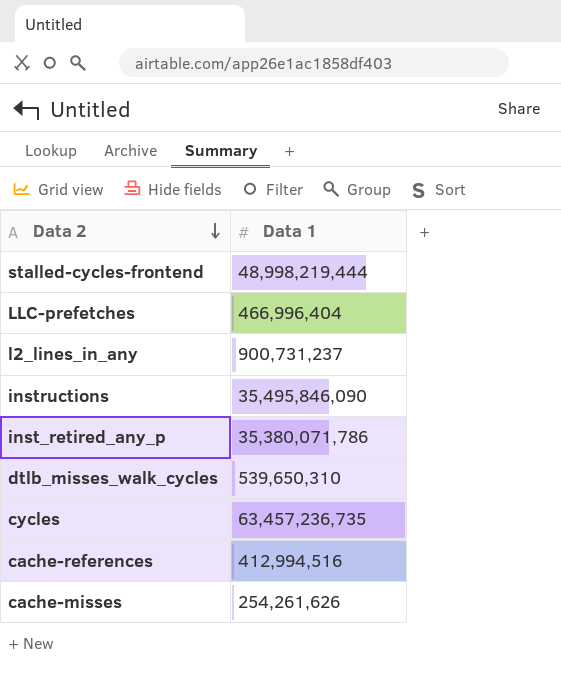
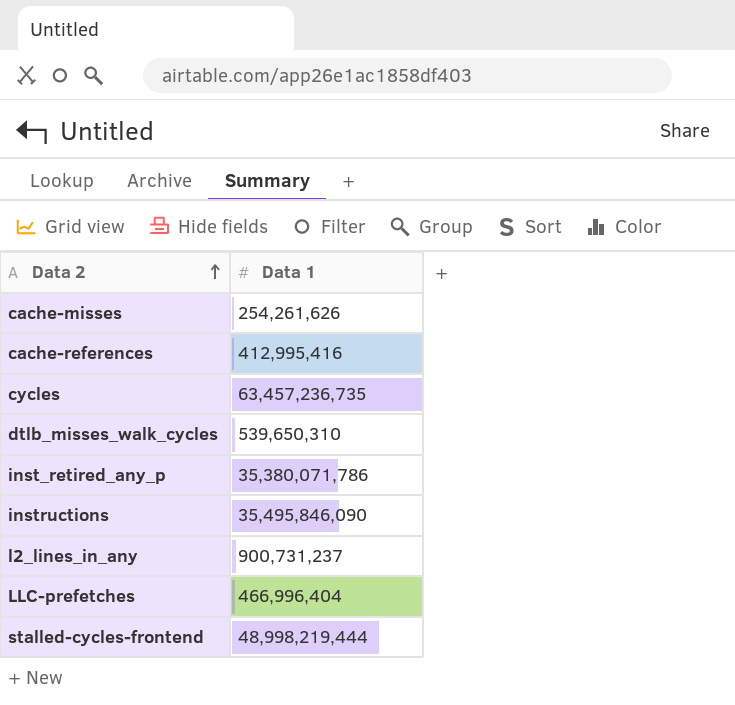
row order: Data 2 descending -> Data 2 ascending
cache-references | Data 1: 412,994,516 -> 412,995,416

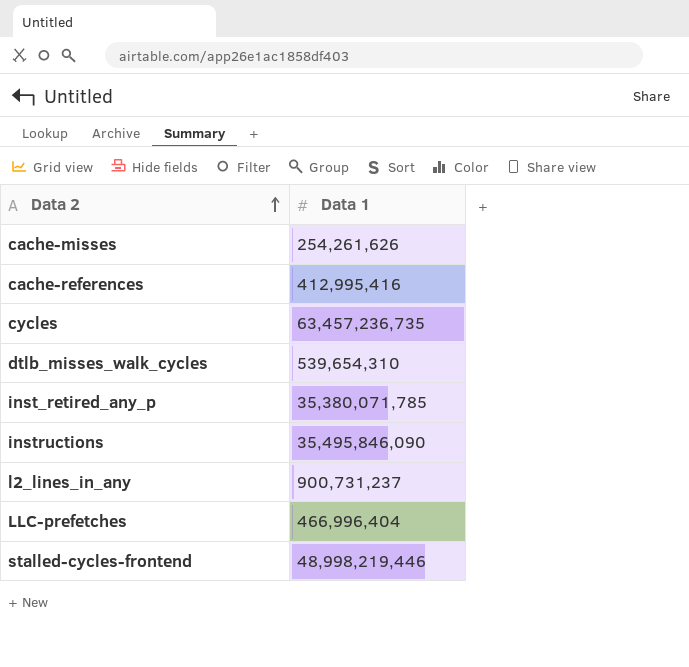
dtlb_misses_walk_cycles | Data 1: 539,650,310 -> 539,654,310
inst_retired_any_p | Data 1: 35,380,071,786 -> 35,380,071,785
stalled-cycles-frontend | Data 1: 48,998,219,444 -> 48,998,219,446

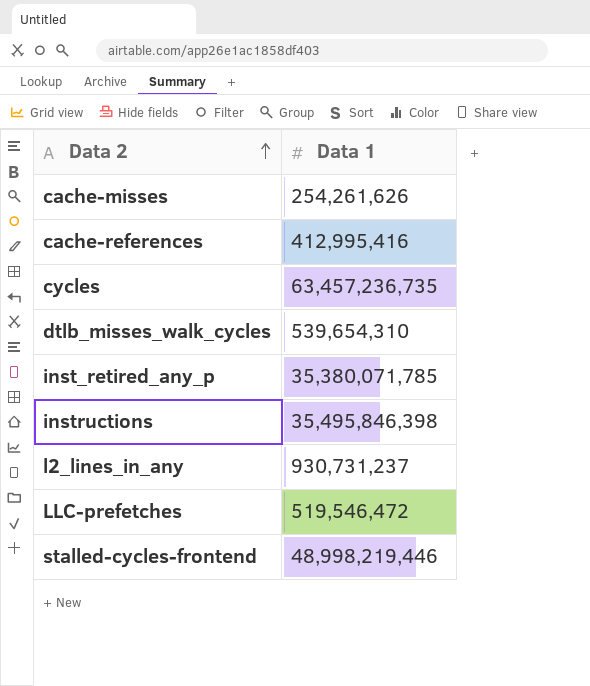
instructions | Data 1: 35,495,846,090 -> 35,495,846,398
l2_lines_in_any | Data 1: 900,731,237 -> 930,731,237
LLC-prefetches | Data 1: 466,996,404 -> 519,546,472

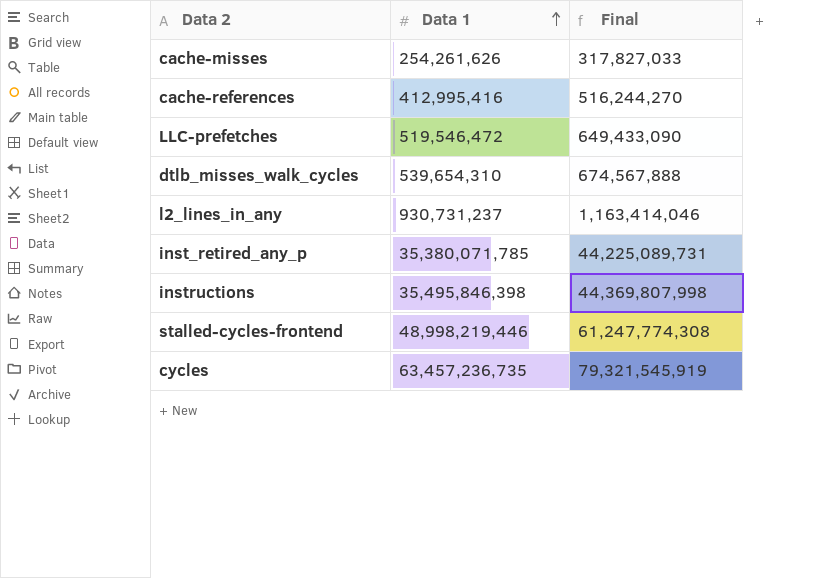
row order: Data 2 ascending -> Data 1 ascending
column Final | formula: none -> [Data 1] * 1.25

